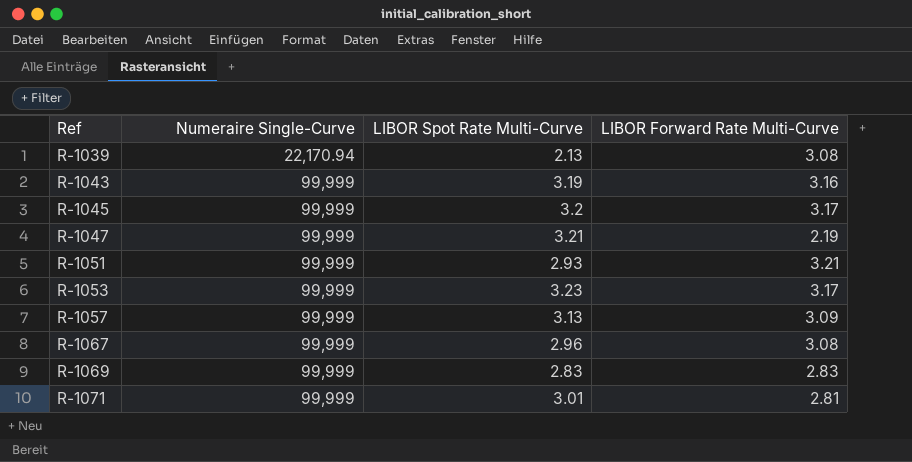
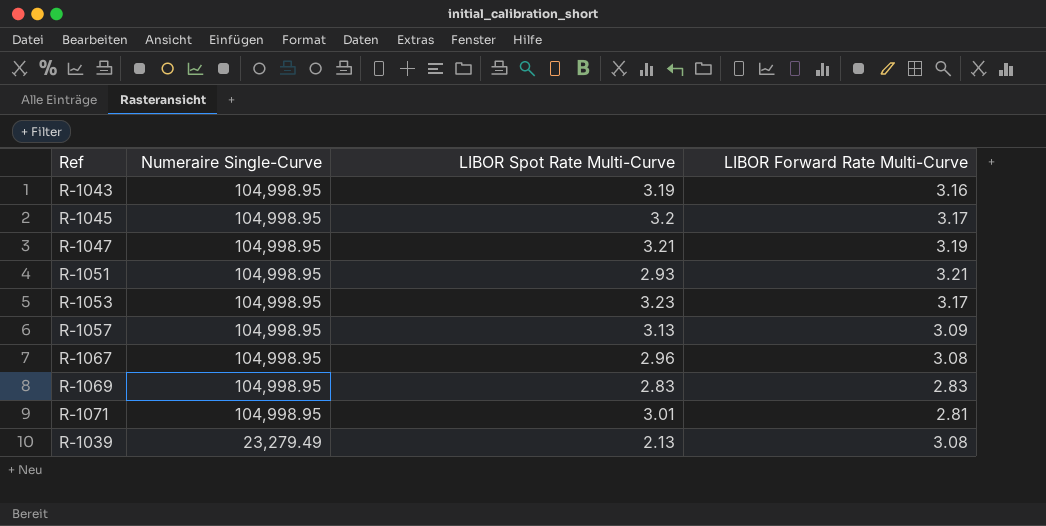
row order: Ref ascending -> Numeraire Single-Curve descending
R-1043 | Numeraire Single-Curve: 99,999 -> 104,998.95
R-1045 | Numeraire Single-Curve: 99,999 -> 104,998.95
R-1047 | Numeraire Single-Curve: 99,999 -> 104,998.95
R-1047 | LIBOR Forward Rate Multi-Curve: 2.19 -> 3.19
R-1051 | Numeraire Single-Curve: 99,999 -> 104,998.95
R-1053 | Numeraire Single-Curve: 99,999 -> 104,998.95
R-1057 | Numeraire Single-Curve: 99,999 -> 104,998.95
R-1067 | Numeraire Single-Curve: 99,999 -> 104,998.95
R-1069 | Numeraire Single-Curve: 99,999 -> 104,998.95
R-1071 | Numeraire Single-Curve: 99,999 -> 104,998.95
R-1039 | Numeraire Single-Curve: 22,170.94 -> 23,279.49

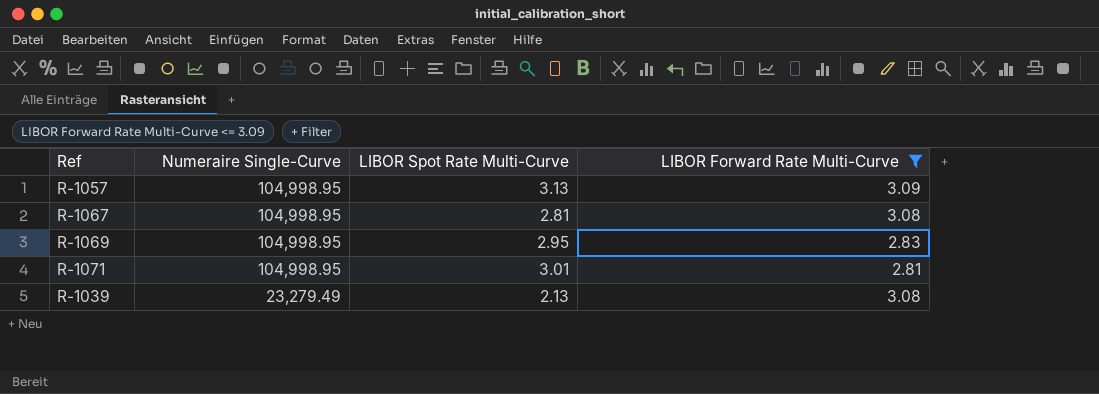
filter: none -> LIBOR Forward Rate Multi-Curve <= 3.09
R-1067 | LIBOR Spot Rate Multi-Curve: 2.96 -> 2.81
R-1069 | LIBOR Spot Rate Multi-Curve: 2.83 -> 2.95

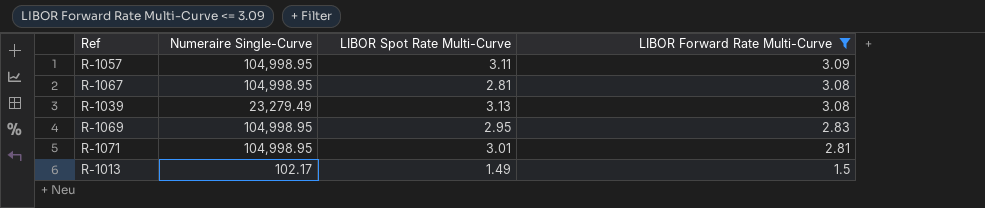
row order: Numeraire Single-Curve descending -> LIBOR Forward Rate Multi-Curve descending
R-1057 | LIBOR Spot Rate Multi-Curve: 3.13 -> 3.11
R-1039 | LIBOR Spot Rate Multi-Curve: 2.13 -> 3.13
row R-1013: none -> 102.17 | 1.49 | 1.5

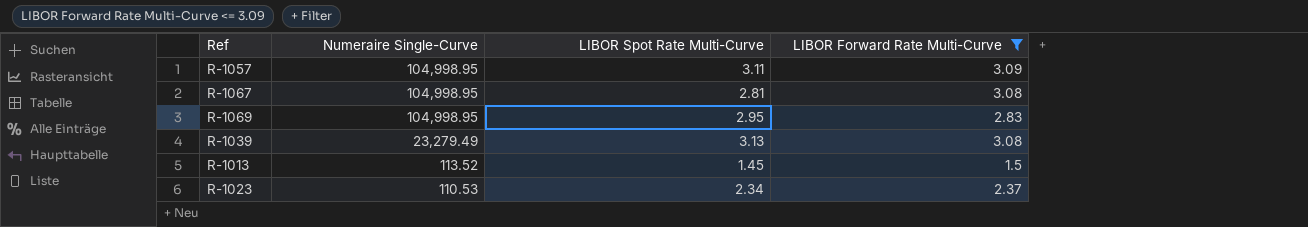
row order: LIBOR Forward Rate Multi-Curve descending -> Numeraire Single-Curve descending
row R-1071: 104,998.95 | 3.01 | 2.81 -> none
R-1013 | Numeraire Single-Curve: 102.17 -> 113.52
R-1013 | LIBOR Spot Rate Multi-Curve: 1.49 -> 1.45
row R-1023: none -> 110.53 | 2.34 | 2.37

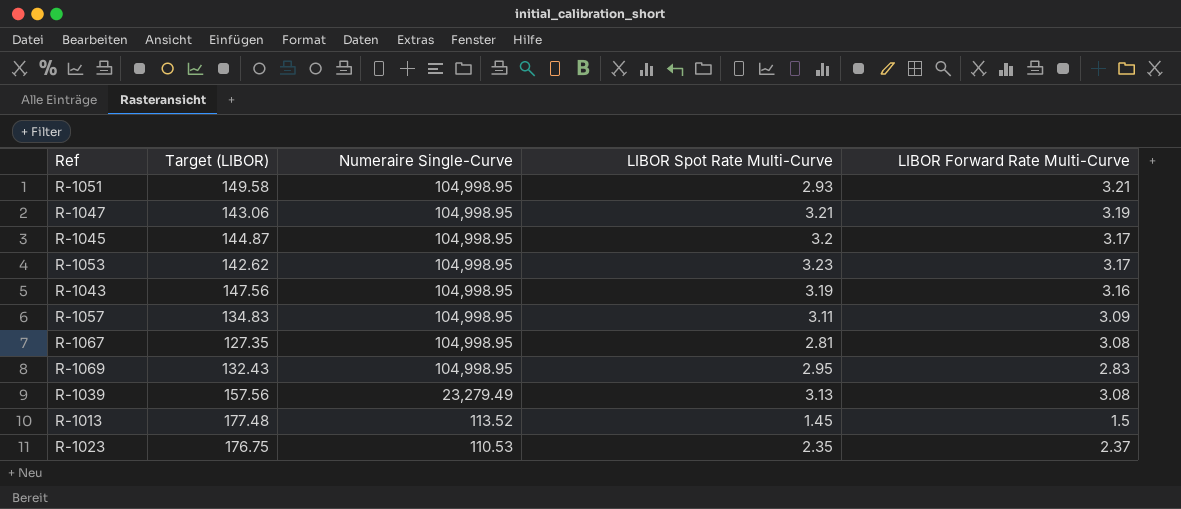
filter: LIBOR Forward Rate Multi-Curve <= 3.09 -> none
column Target (LIBOR) | position: none -> 2
R-1023 | LIBOR Spot Rate Multi-Curve: 2.34 -> 2.35

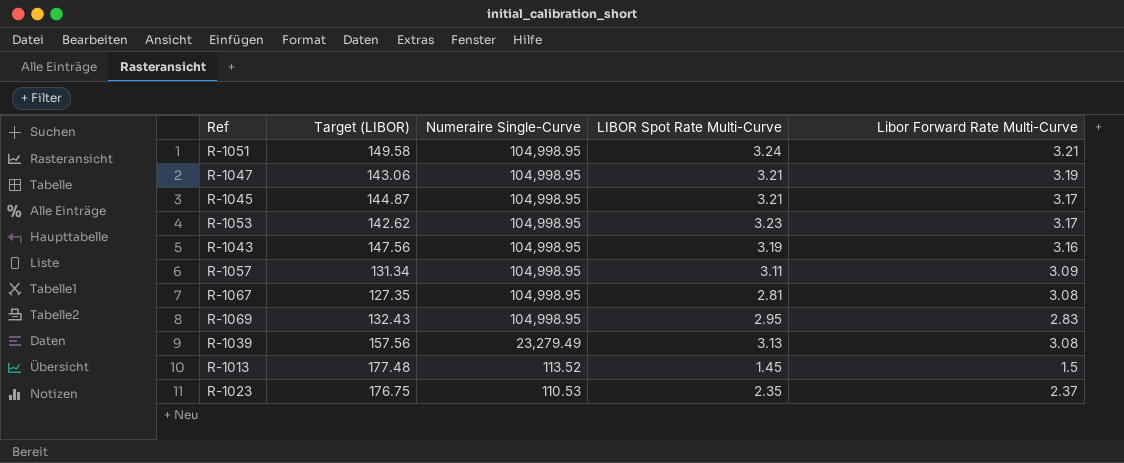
column name: LIBOR Forward Rate Multi-Curve -> Libor Forward Rate Multi-Curve
R-1051 | LIBOR Spot Rate Multi-Curve: 2.93 -> 3.24
R-1045 | LIBOR Spot Rate Multi-Curve: 3.2 -> 3.21
R-1057 | Target (LIBOR): 134.83 -> 131.34

